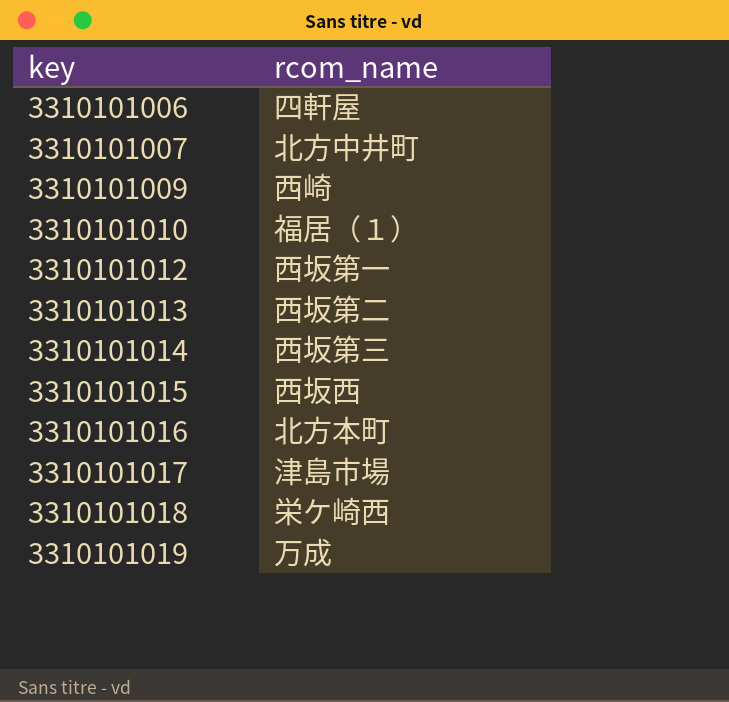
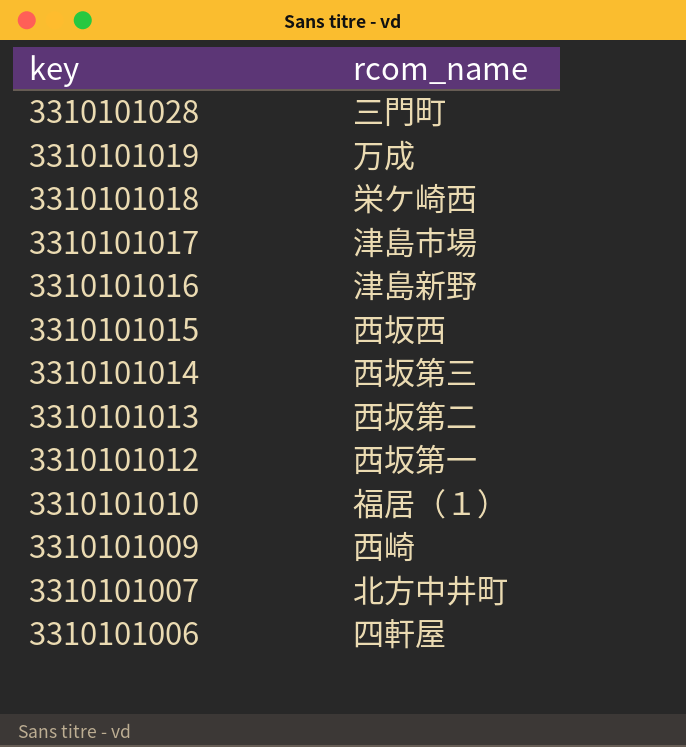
row order: key ascending -> key descending
row 3310101028: none -> 三門町
3310101016 | rcom_name: 北方本町 -> 津島新野

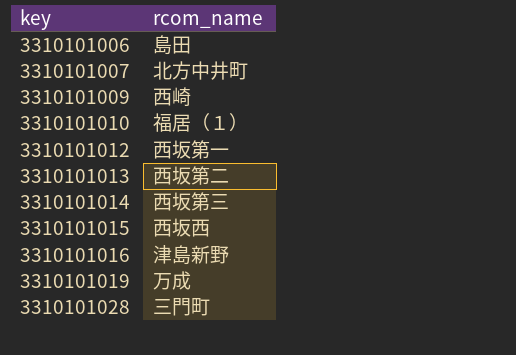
row order: key descending -> key ascending
row 3310101018: 栄ケ崎西 -> none
row 3310101017: 津島市場 -> none
3310101006 | rcom_name: 四軒屋 -> 島田

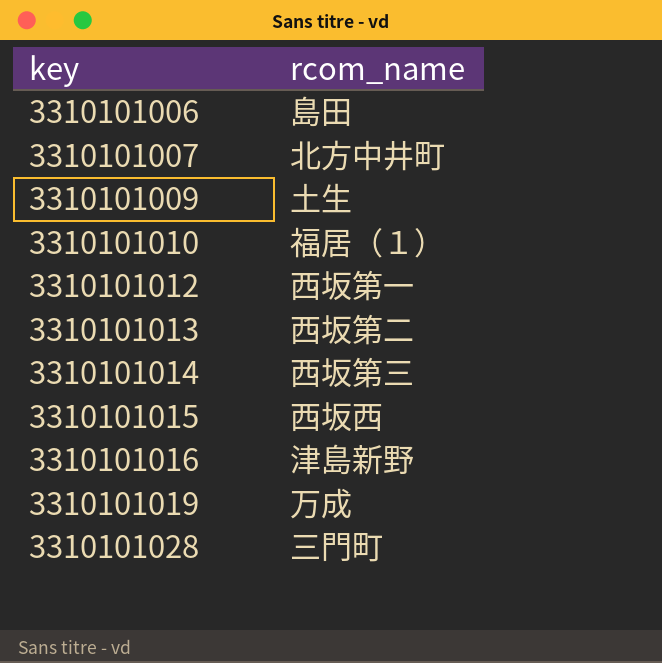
3310101009 | rcom_name: 西崎 -> 土生

